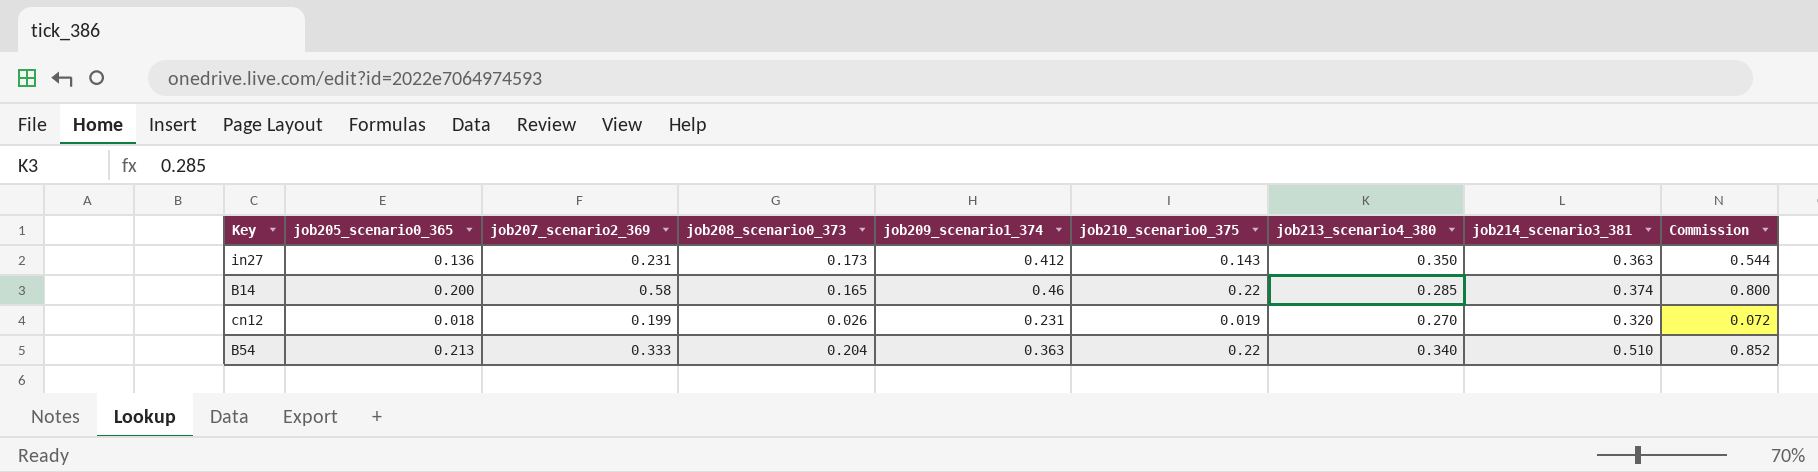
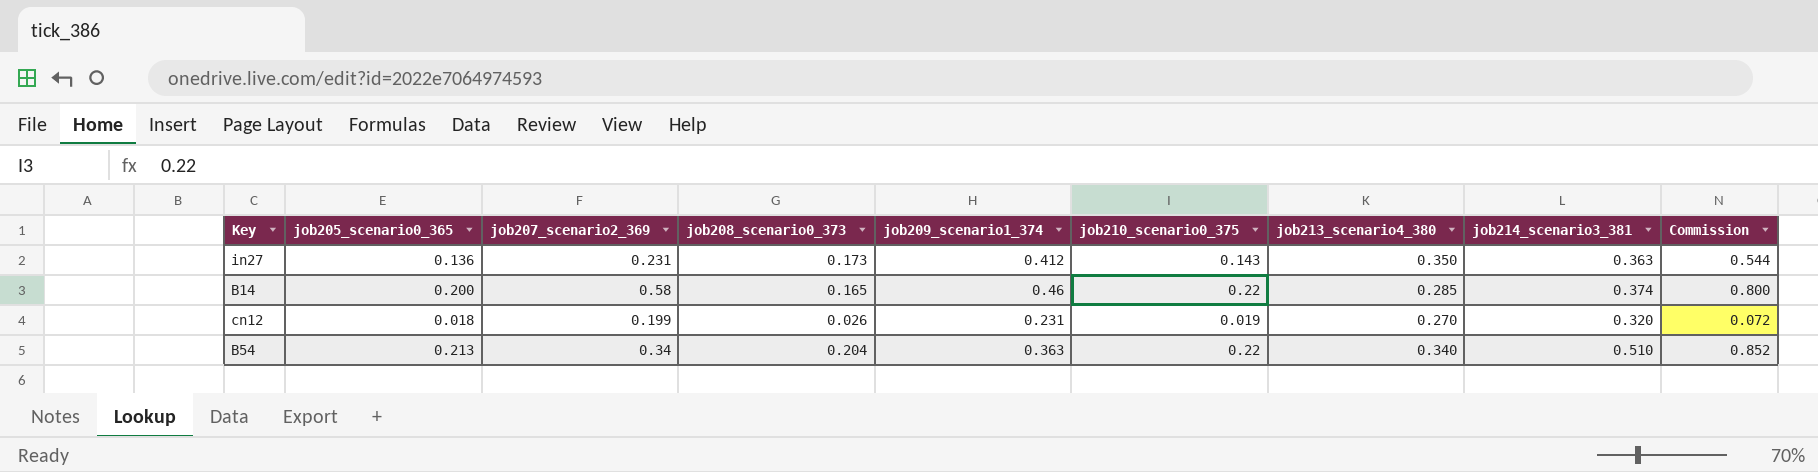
B54 | job207_scenario2_369: 0.333 -> 0.34

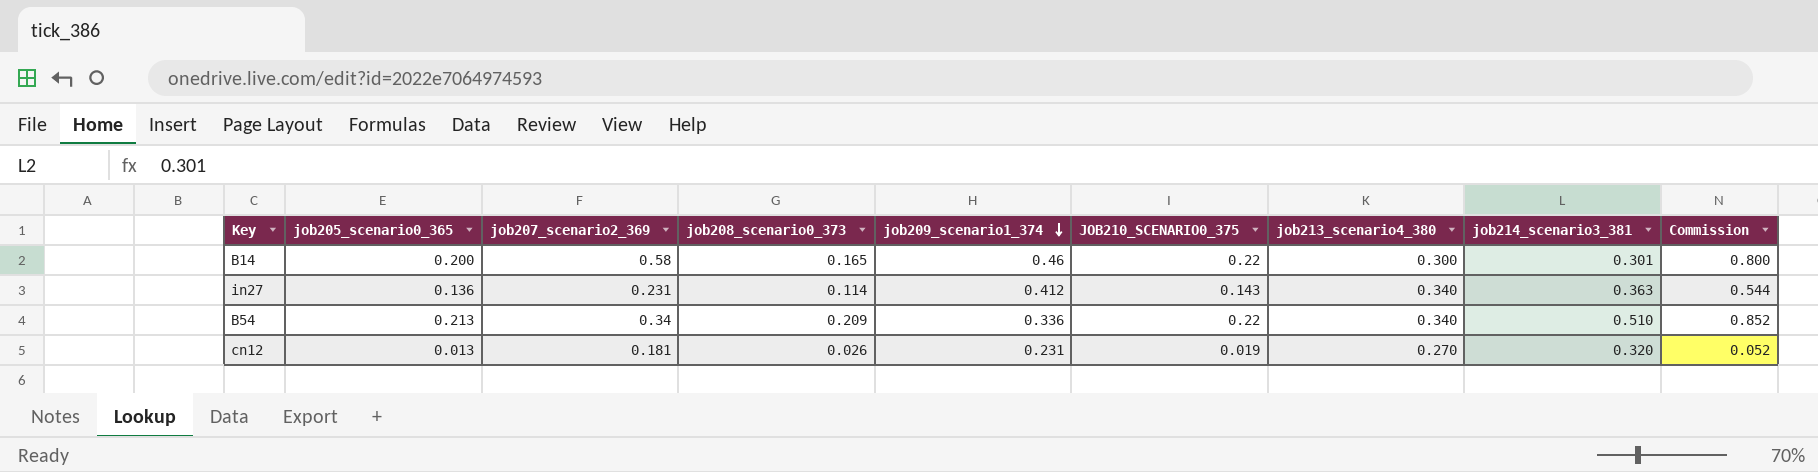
row order: none -> job209_scenario1_374 descending
column name: job210_scenario0_375 -> JOB210_SCENARIO0_375
B14 | job213_scenario4_380: 0.285 -> 0.300
B14 | job214_scenario3_381: 0.374 -> 0.301
in27 | job208_scenario0_373: 0.173 -> 0.114
in27 | job213_scenario4_380: 0.350 -> 0.340
B54 | job208_scenario0_373: 0.204 -> 0.209
B54 | job209_scenario1_374: 0.363 -> 0.336
cn12 | job205_scenario0_365: 0.018 -> 0.013
cn12 | job207_scenario2_369: 0.199 -> 0.181
cn12 | Commission: 0.072 -> 0.052

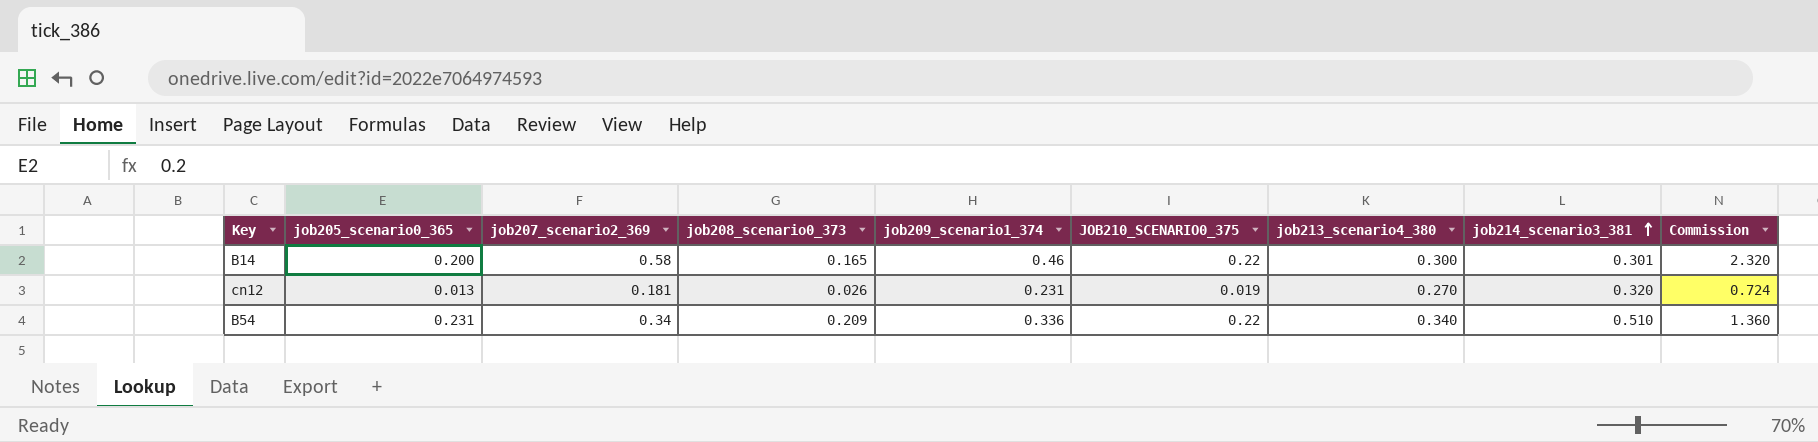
row order: job209_scenario1_374 descending -> job214_scenario3_381 ascending
column Commission | formula: [job205_scenario0_365] * 4 -> [job207_scenario2_369] * 4
row in27: 0.136 | 0.231 | 0.114 | 0.412 | 0.143 | 0.340 | 0.363 | 0.544 -> none
B54 | job205_scenario0_365: 0.213 -> 0.231

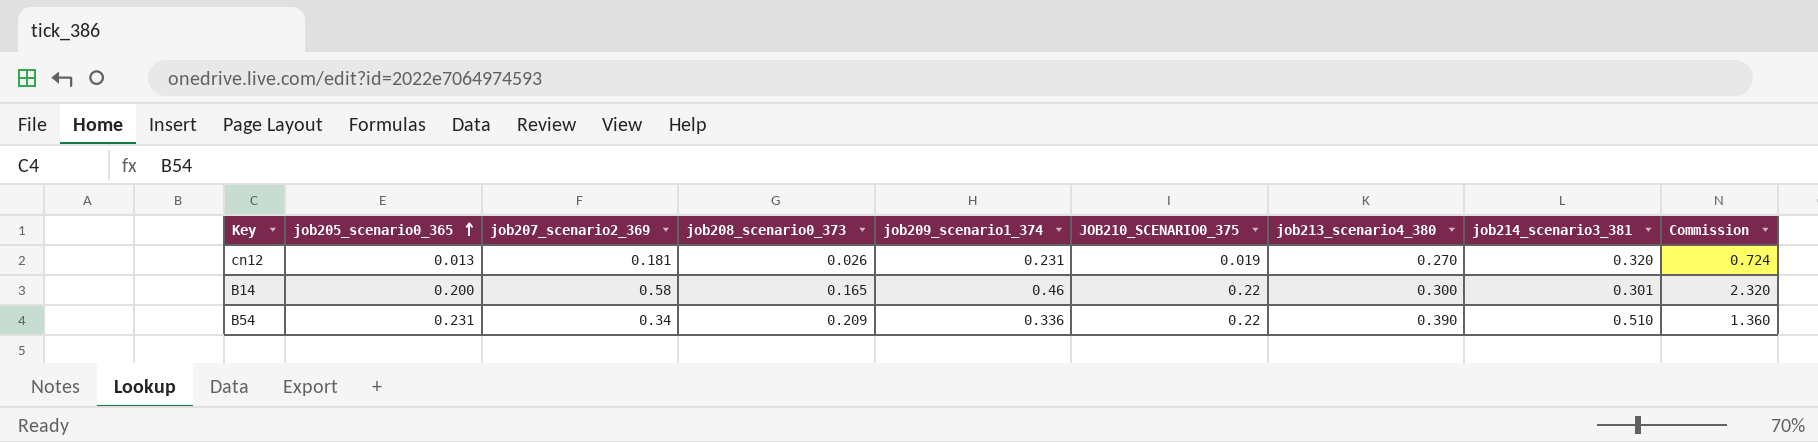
row order: job214_scenario3_381 ascending -> job205_scenario0_365 ascending
B54 | job213_scenario4_380: 0.340 -> 0.390

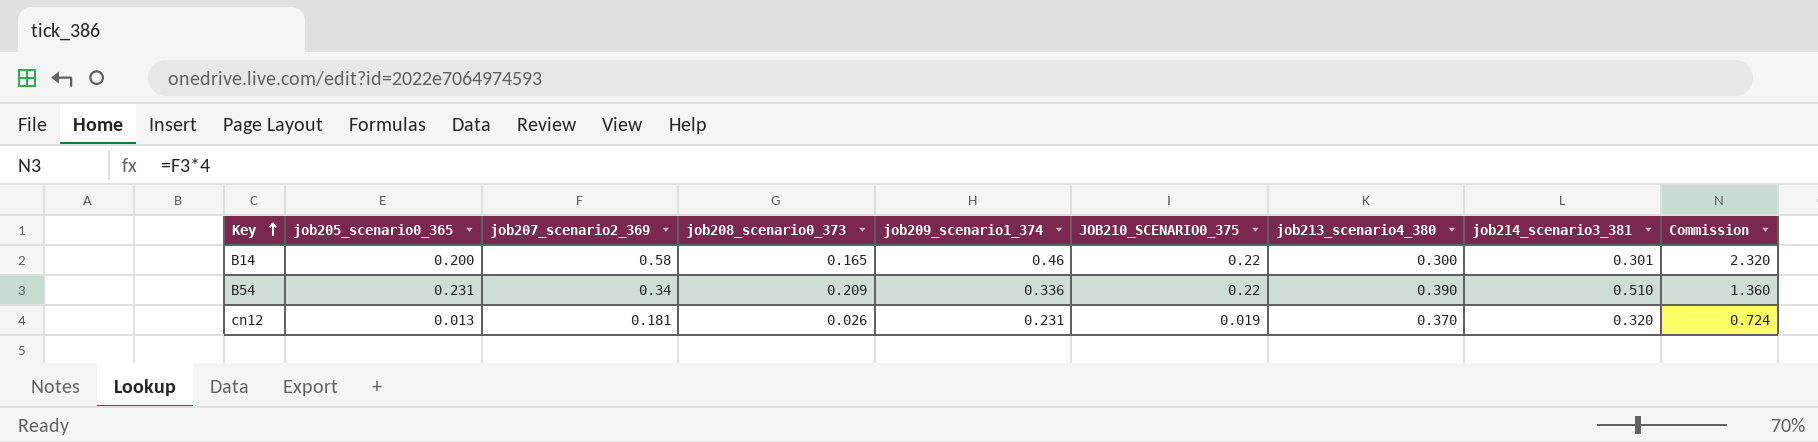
row order: job205_scenario0_365 ascending -> Key ascending
cn12 | job213_scenario4_380: 0.270 -> 0.370

